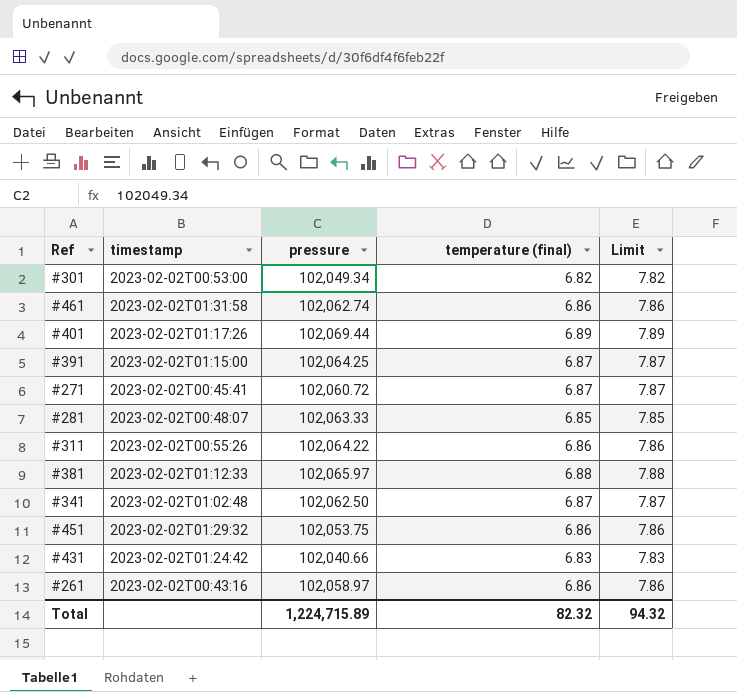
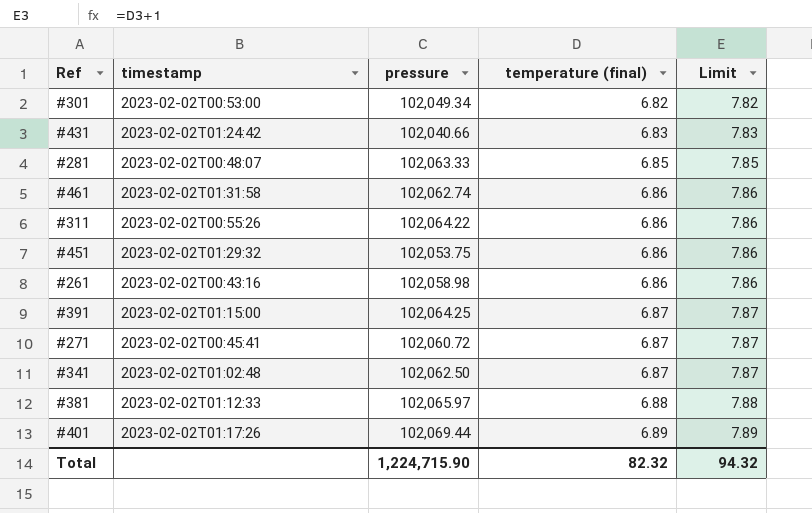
row order: none -> temperature (final) ascending
#261 | pressure: 102,058.97 -> 102,058.98
Total | pressure: 1,224,715.89 -> 1,224,715.90

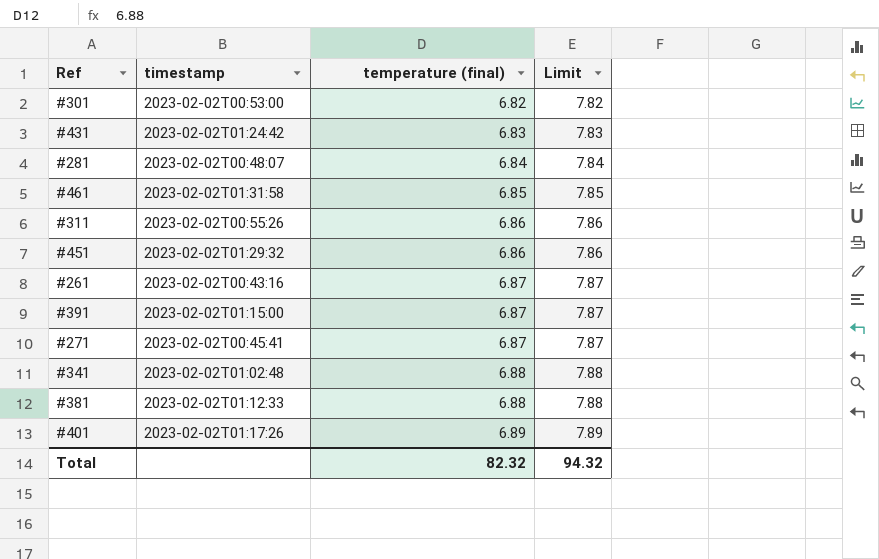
column pressure | position: 3 -> none
#281 | temperature (final): 6.85 -> 6.84
#281 | Limit: 7.85 -> 7.84
#461 | temperature (final): 6.86 -> 6.85
#461 | Limit: 7.86 -> 7.85
#261 | temperature (final): 6.86 -> 6.87
#261 | Limit: 7.86 -> 7.87
#341 | temperature (final): 6.87 -> 6.88
#341 | Limit: 7.87 -> 7.88

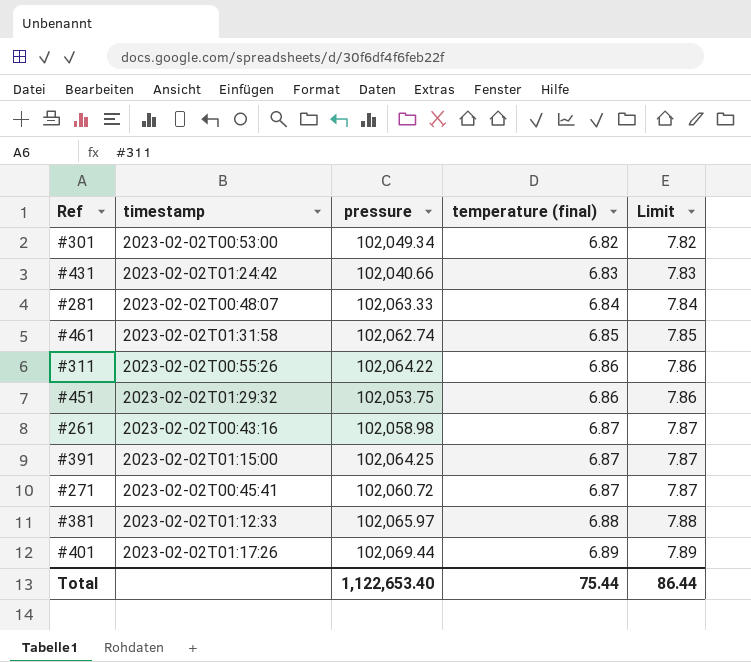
column pressure | position: none -> 3
row #341: 2023-02-02T01:02:48 | 6.88 | 7.88 -> none
Total | temperature (final): 82.32 -> 75.44
Total | Limit: 94.32 -> 86.44

